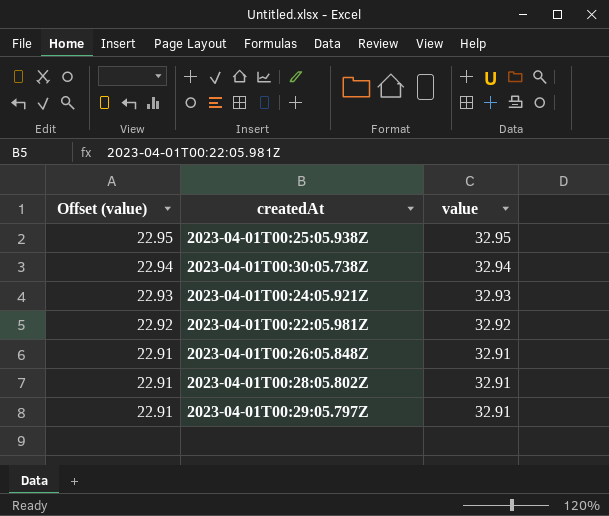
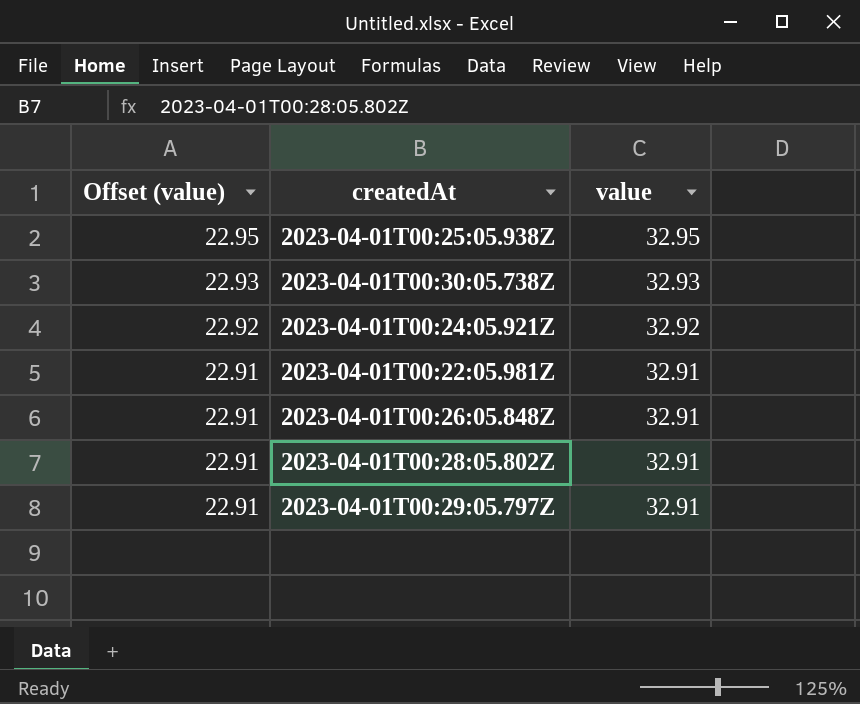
2023-04-01T00:30:05.738Z | Offset (value): 22.94 -> 22.93
2023-04-01T00:30:05.738Z | value: 32.94 -> 32.93
2023-04-01T00:24:05.921Z | Offset (value): 22.93 -> 22.92
2023-04-01T00:24:05.921Z | value: 32.93 -> 32.92
2023-04-01T00:22:05.981Z | Offset (value): 22.92 -> 22.91
2023-04-01T00:22:05.981Z | value: 32.92 -> 32.91

